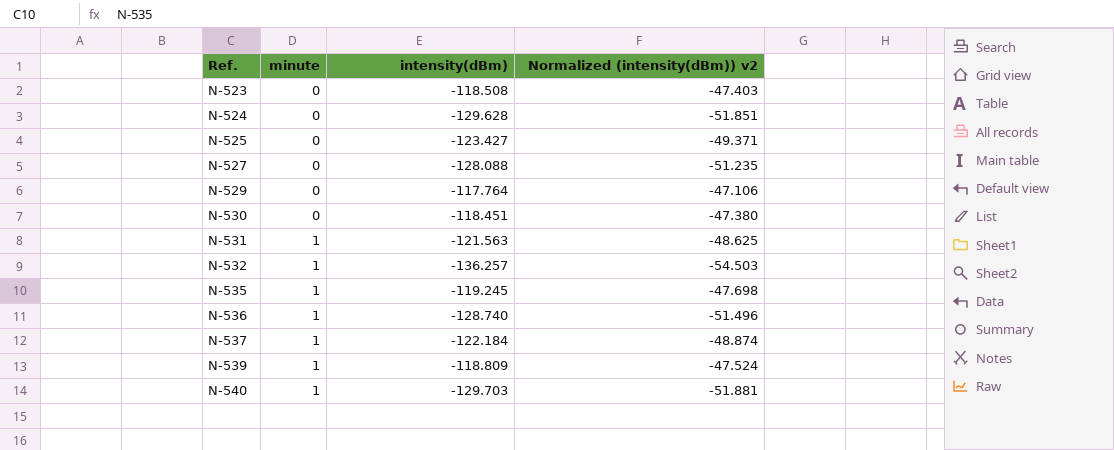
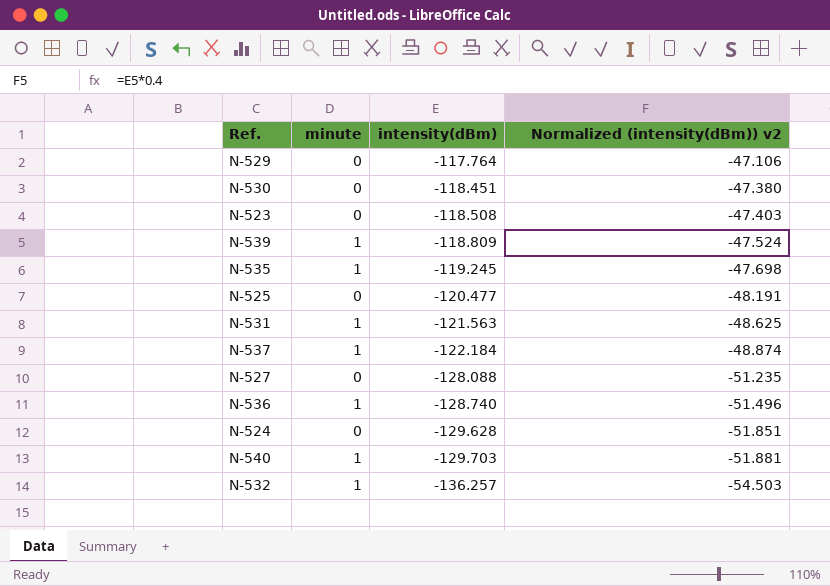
row order: Ref. ascending -> intensity(dBm) descending
N-525 | intensity(dBm): -123.427 -> -120.477
N-525 | Normalized (intensity(dBm)) v2: -49.371 -> -48.191

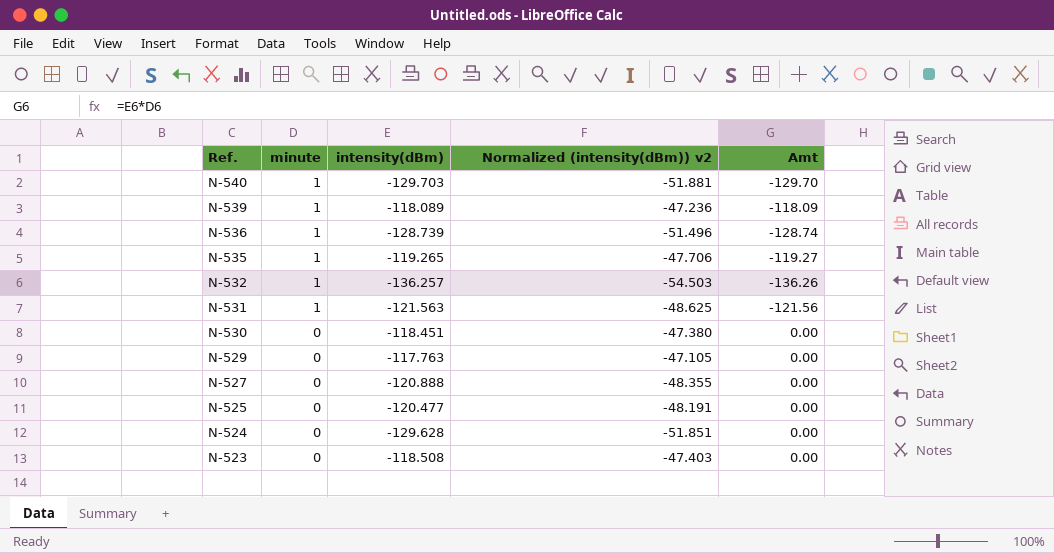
row order: intensity(dBm) descending -> Ref. descending
column Amt | formula: none -> [minute] * [intensity(dBm)]
row N-537: 1 | -122.184 | -48.874 -> none
N-539 | intensity(dBm): -118.809 -> -118.089
N-539 | Normalized (intensity(dBm)) v2: -47.524 -> -47.236
N-536 | intensity(dBm): -128.740 -> -128.739
N-535 | intensity(dBm): -119.245 -> -119.265
N-535 | Normalized (intensity(dBm)) v2: -47.698 -> -47.706
N-529 | intensity(dBm): -117.764 -> -117.763
N-529 | Normalized (intensity(dBm)) v2: -47.106 -> -47.105
N-527 | intensity(dBm): -128.088 -> -120.888
N-527 | Normalized (intensity(dBm)) v2: -51.235 -> -48.355

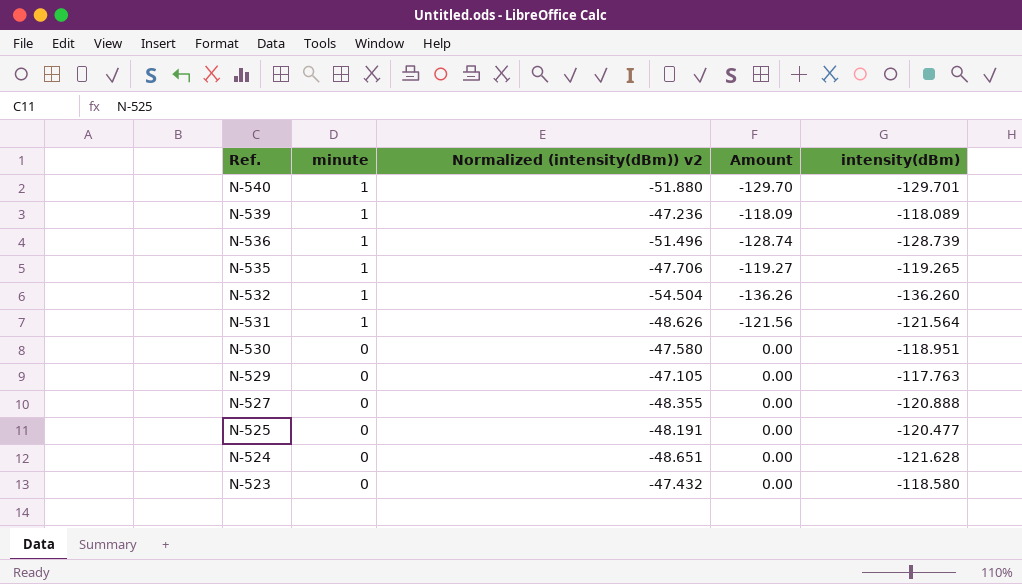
column name: Amt -> Amount
column intensity(dBm) | position: 3 -> 5
N-540 | Normalized (intensity(dBm)) v2: -51.881 -> -51.880
N-540 | intensity(dBm): -129.703 -> -129.701
N-532 | Normalized (intensity(dBm)) v2: -54.503 -> -54.504
N-532 | intensity(dBm): -136.257 -> -136.260
N-531 | Normalized (intensity(dBm)) v2: -48.625 -> -48.626
N-531 | intensity(dBm): -121.563 -> -121.564
N-530 | Normalized (intensity(dBm)) v2: -47.380 -> -47.580
N-530 | intensity(dBm): -118.451 -> -118.951
N-524 | Normalized (intensity(dBm)) v2: -51.851 -> -48.651
N-524 | intensity(dBm): -129.628 -> -121.628
N-523 | Normalized (intensity(dBm)) v2: -47.403 -> -47.432
N-523 | intensity(dBm): -118.508 -> -118.580

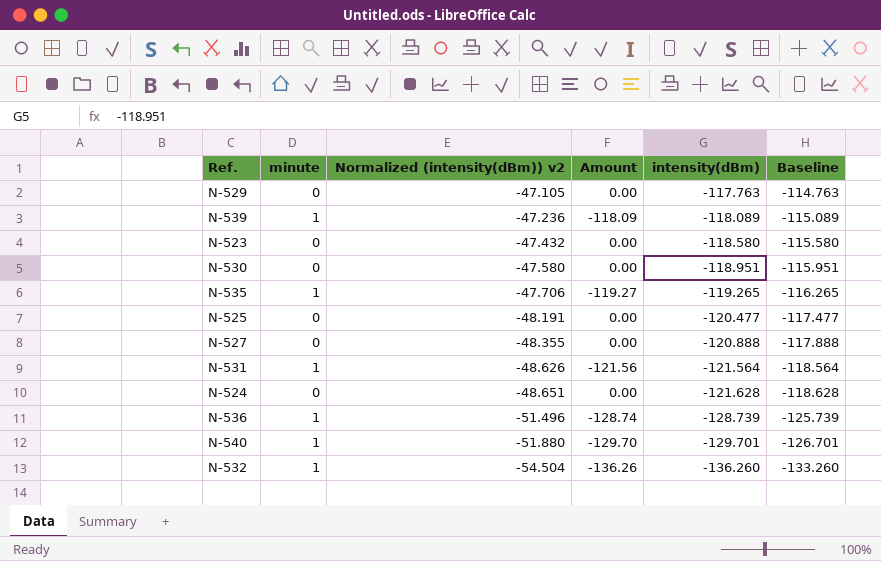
row order: Ref. descending -> Normalized (intensity(dBm)) v2 descending
column Baseline | formula: none -> [intensity(dBm)] + 3

